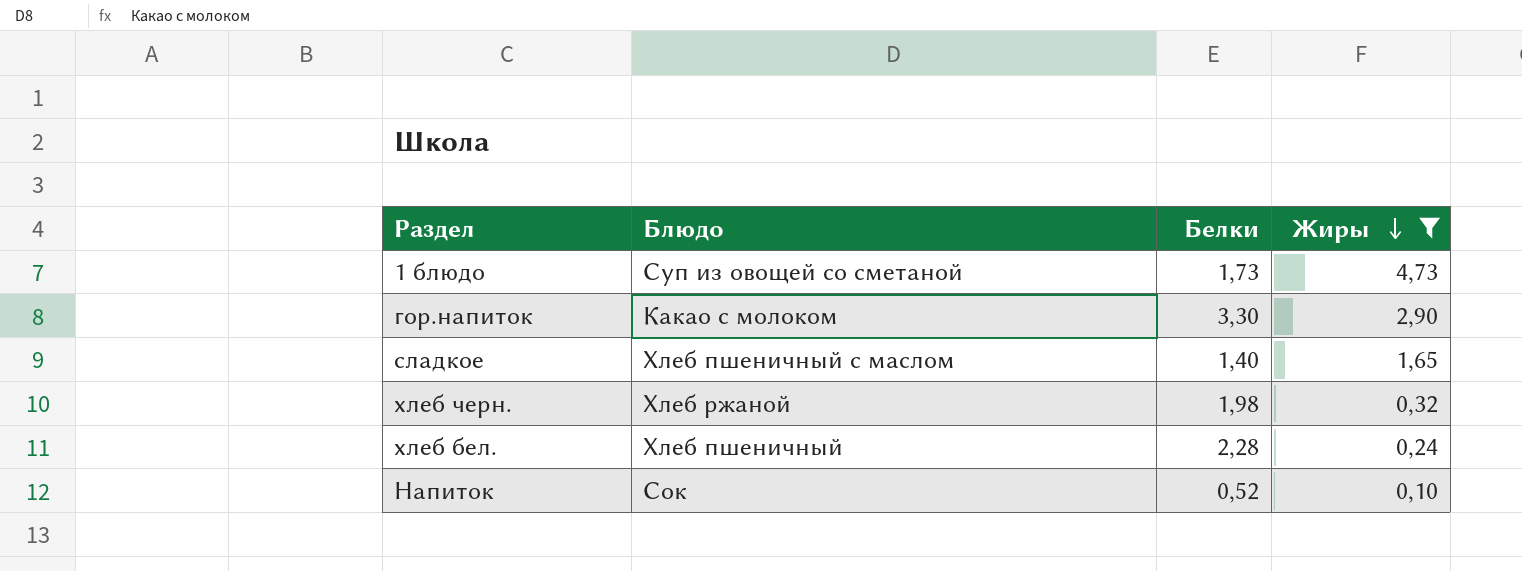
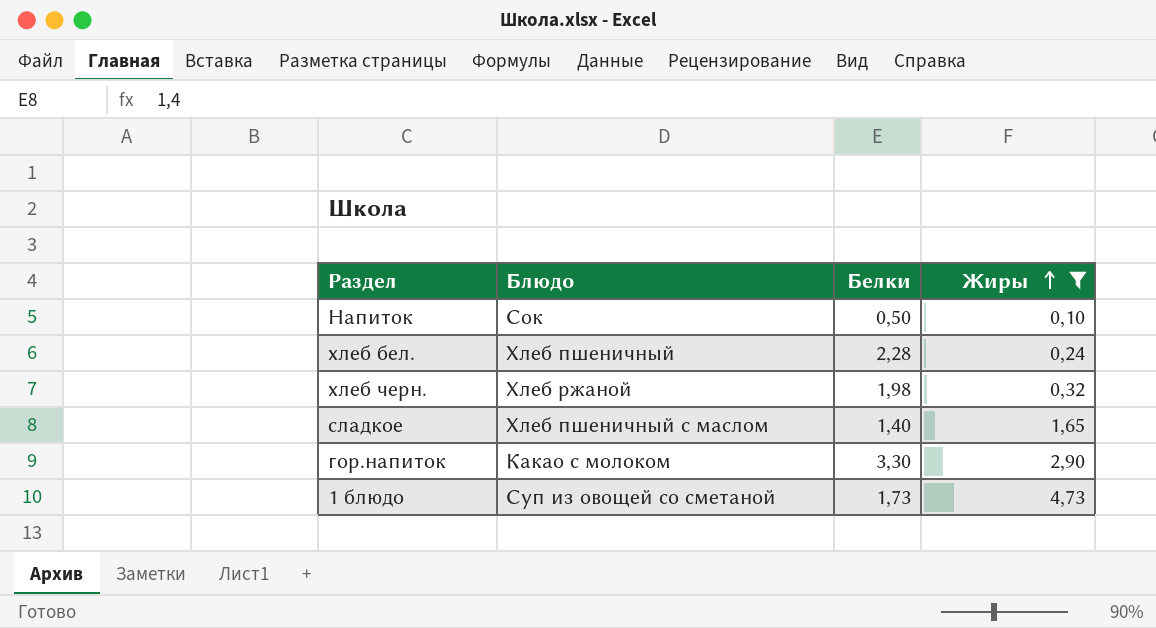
row order: Жиры descending -> Жиры ascending
Напиток | Белки: 0,52 -> 0,50

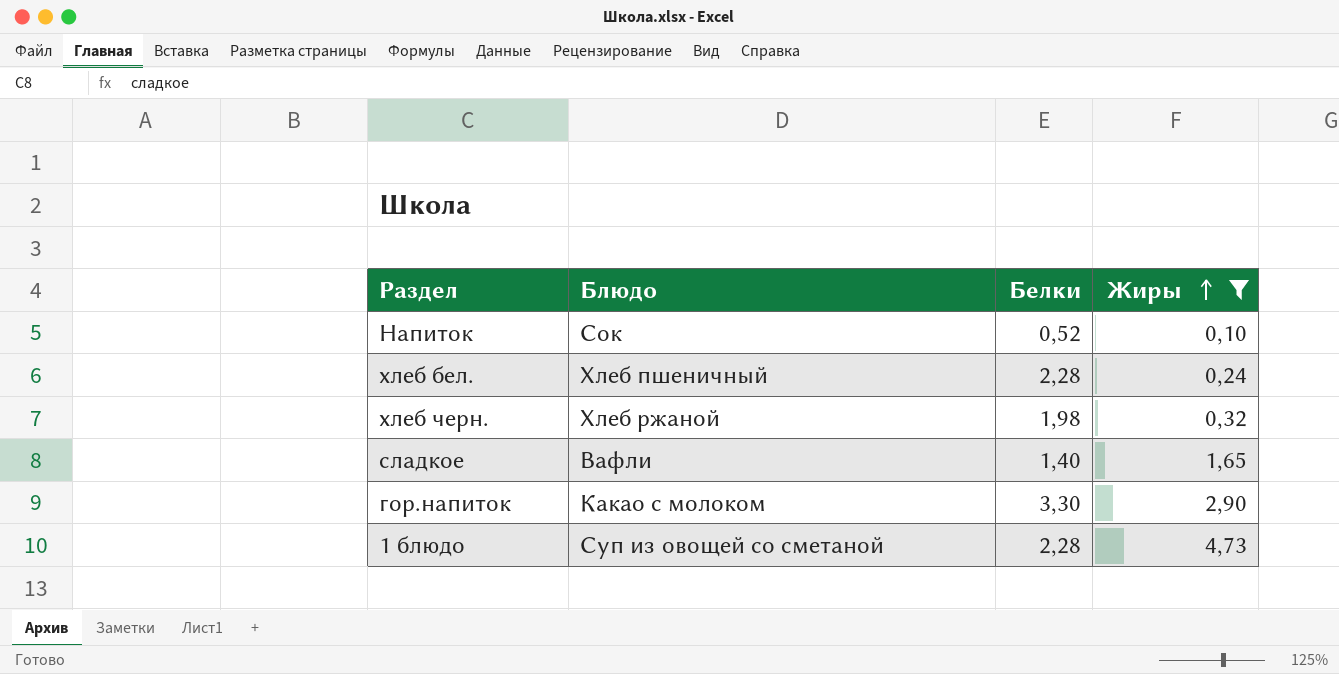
Напиток | Белки: 0,50 -> 0,52
сладкое | Блюдо: Хлеб пшеничный с маслом -> Вафли
1 блюдо | Белки: 1,73 -> 2,28

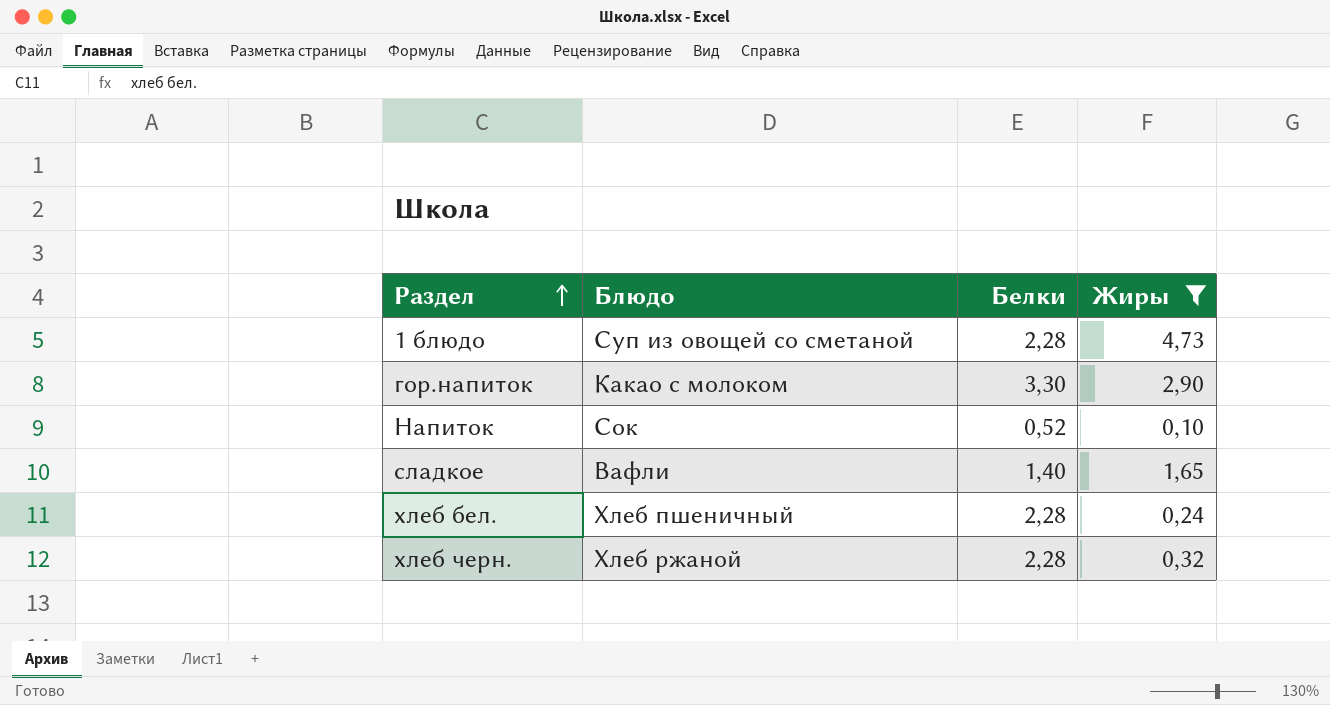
row order: Жиры ascending -> Раздел ascending
хлеб черн. | Белки: 1,98 -> 2,28

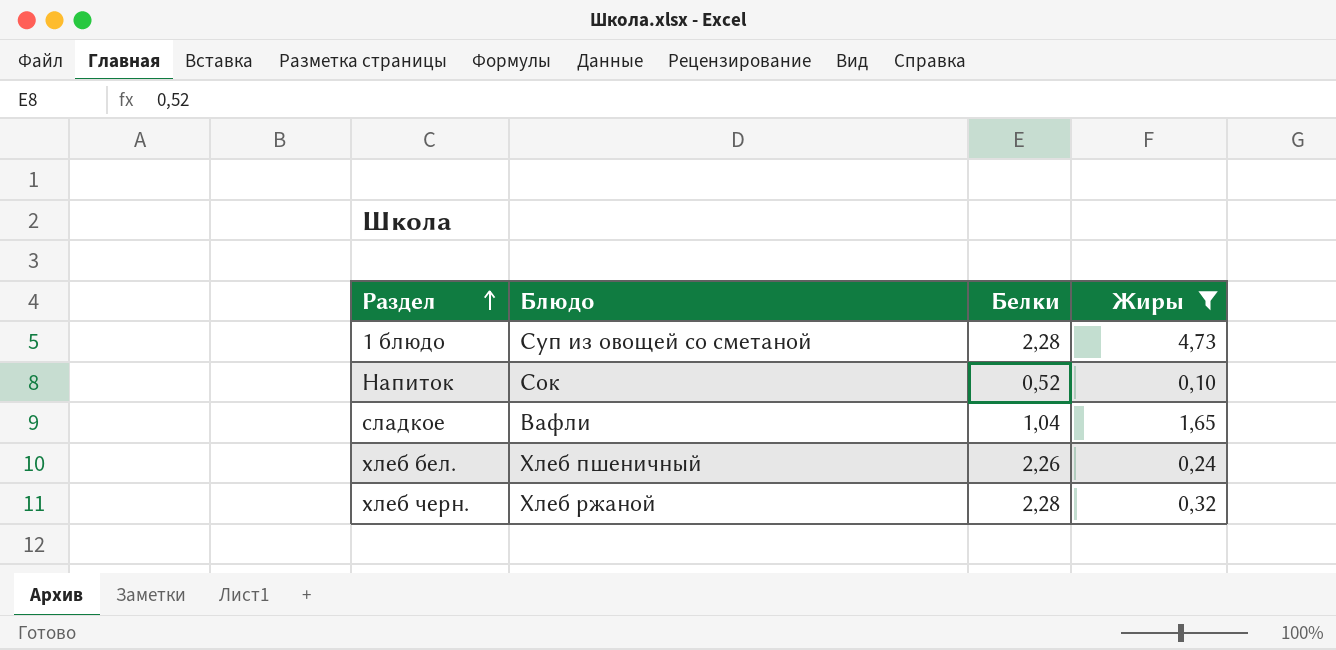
row гор.напиток: Какао с молоком | 3,30 | 2,90 -> none
сладкое | Белки: 1,40 -> 1,04
хлеб бел. | Белки: 2,28 -> 2,26

